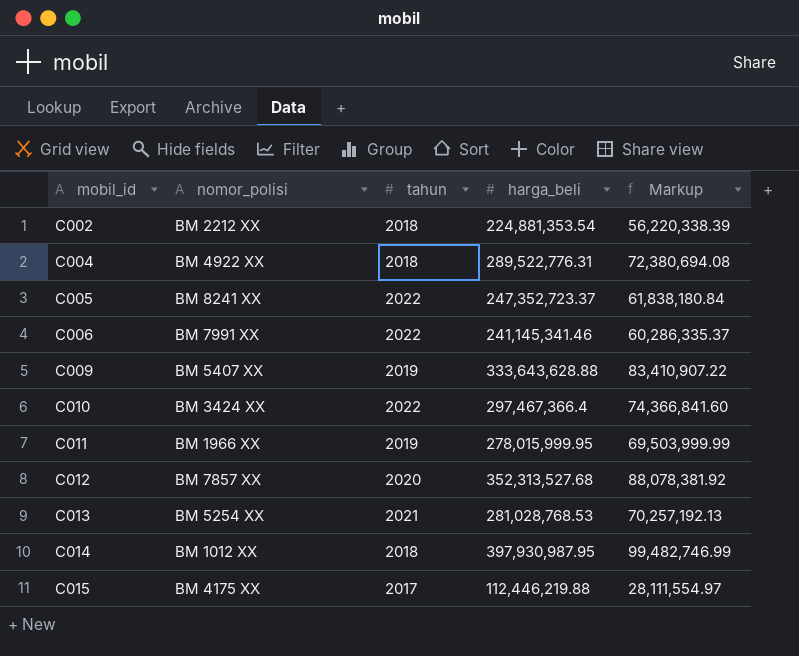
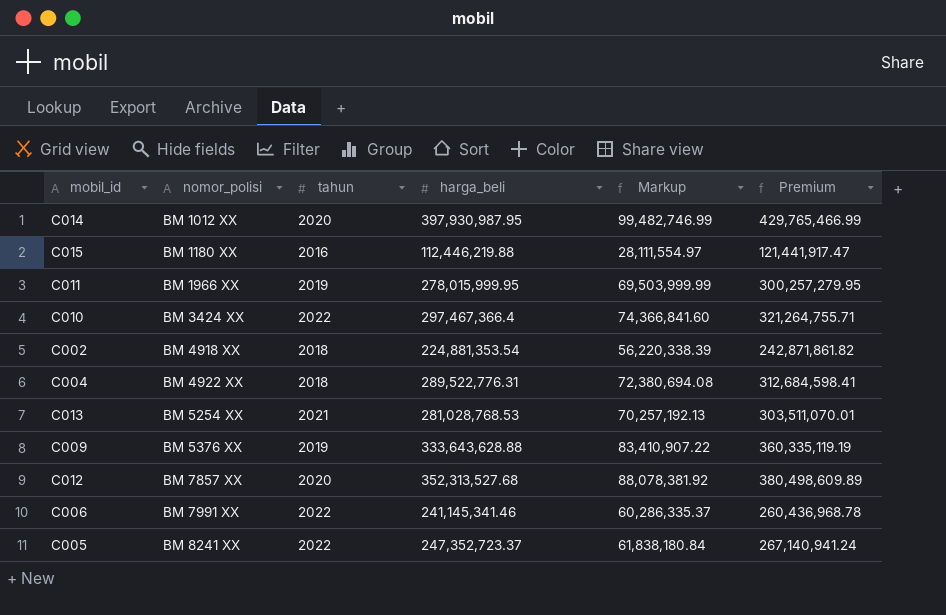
row order: mobil_id ascending -> nomor_polisi ascending
column Premium | formula: none -> [harga_beli] * 1.08
C014 | tahun: 2018 -> 2020
C015 | nomor_polisi: BM 4175 XX -> BM 1180 XX
C015 | tahun: 2017 -> 2016
C002 | nomor_polisi: BM 2212 XX -> BM 4918 XX
C009 | nomor_polisi: BM 5407 XX -> BM 5376 XX

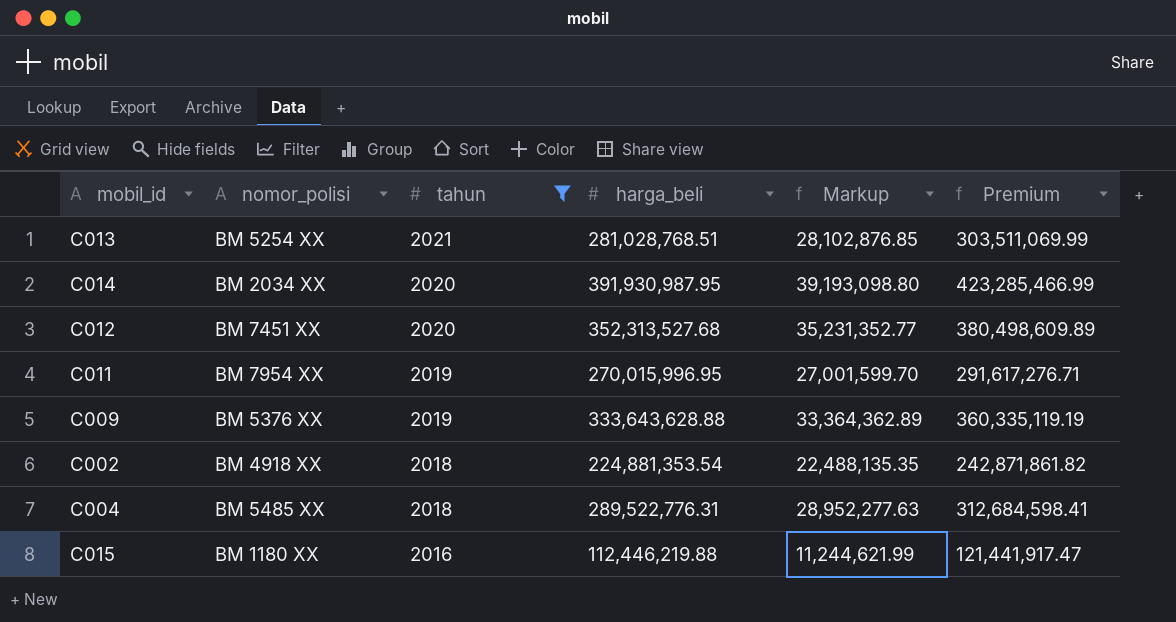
filter: none -> tahun != 2022
row order: nomor_polisi ascending -> tahun descending
column Markup | formula: [harga_beli] * 0.25 -> [harga_beli] * 0.1
C013 | harga_beli: 281,028,768.53 -> 281,028,768.51
C013 | Premium: 303,511,070.01 -> 303,511,069.99
C014 | nomor_polisi: BM 1012 XX -> BM 2034 XX
C014 | harga_beli: 397,930,987.95 -> 391,930,987.95
C014 | Premium: 429,765,466.99 -> 423,285,466.99
C012 | nomor_polisi: BM 7857 XX -> BM 7451 XX
C011 | nomor_polisi: BM 1966 XX -> BM 7954 XX
C011 | harga_beli: 278,015,999.95 -> 270,015,996.95
C011 | Premium: 300,257,279.95 -> 291,617,276.71
C004 | nomor_polisi: BM 4922 XX -> BM 5485 XX

